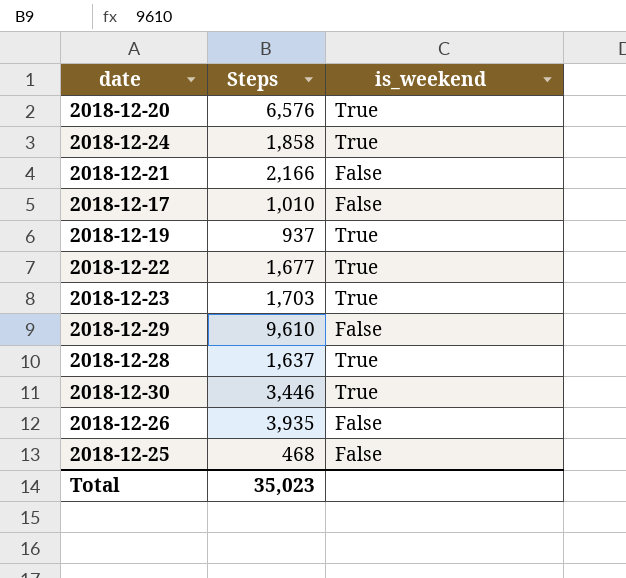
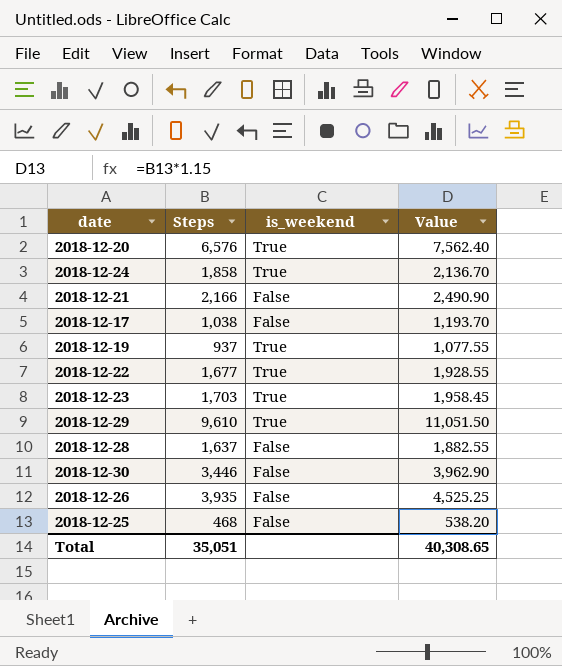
column Value | formula: none -> [Steps] * 1.15
2018-12-17 | Steps: 1,010 -> 1,038
2018-12-29 | is_weekend: False -> True
2018-12-28 | is_weekend: True -> False
2018-12-30 | is_weekend: True -> False
Total | Steps: 35,023 -> 35,051

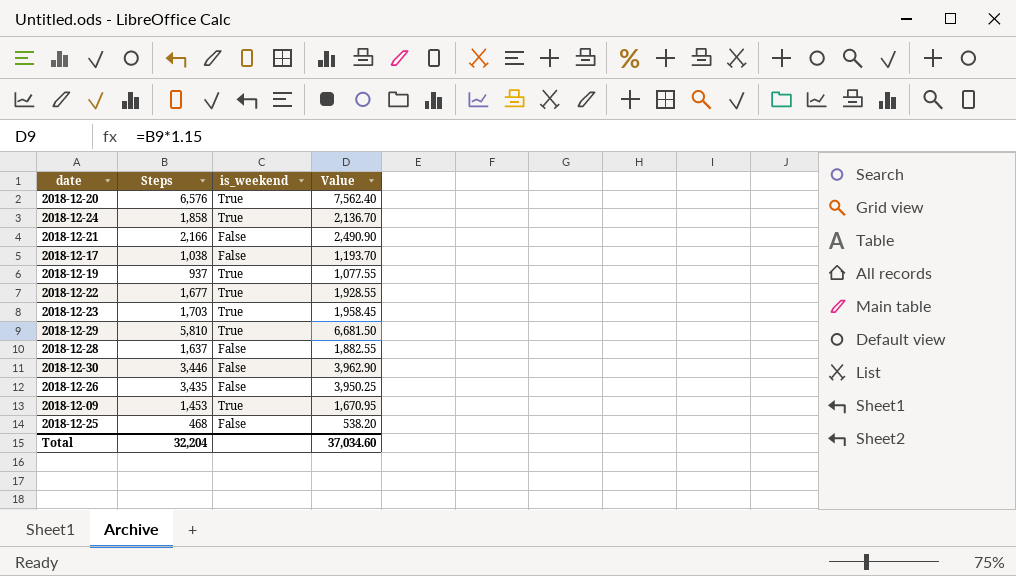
2018-12-29 | Steps: 9,610 -> 5,810
2018-12-29 | Value: 11,051.50 -> 6,681.50
2018-12-26 | Steps: 3,935 -> 3,435
2018-12-26 | Value: 4,525.25 -> 3,950.25
row 2018-12-09: none -> 1,453 | True | 1,670.95
Total | Steps: 35,051 -> 32,204
Total | Value: 40,308.65 -> 37,034.60

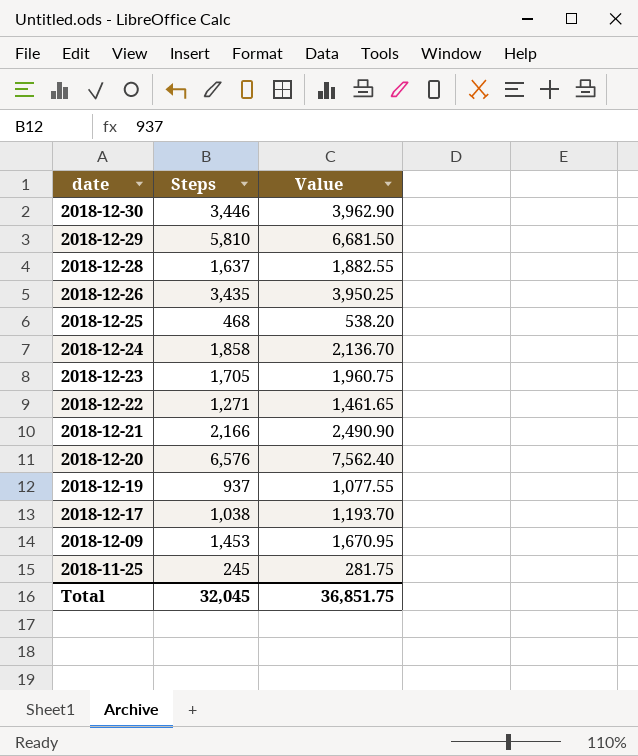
row order: none -> date descending
column is_weekend | position: 3 -> none
2018-12-23 | Steps: 1,703 -> 1,705
2018-12-23 | Value: 1,958.45 -> 1,960.75
2018-12-22 | Steps: 1,677 -> 1,271
2018-12-22 | Value: 1,928.55 -> 1,461.65
row 2018-11-25: none -> 245 | 281.75
Total | Steps: 32,204 -> 32,045
Total | Value: 37,034.60 -> 36,851.75

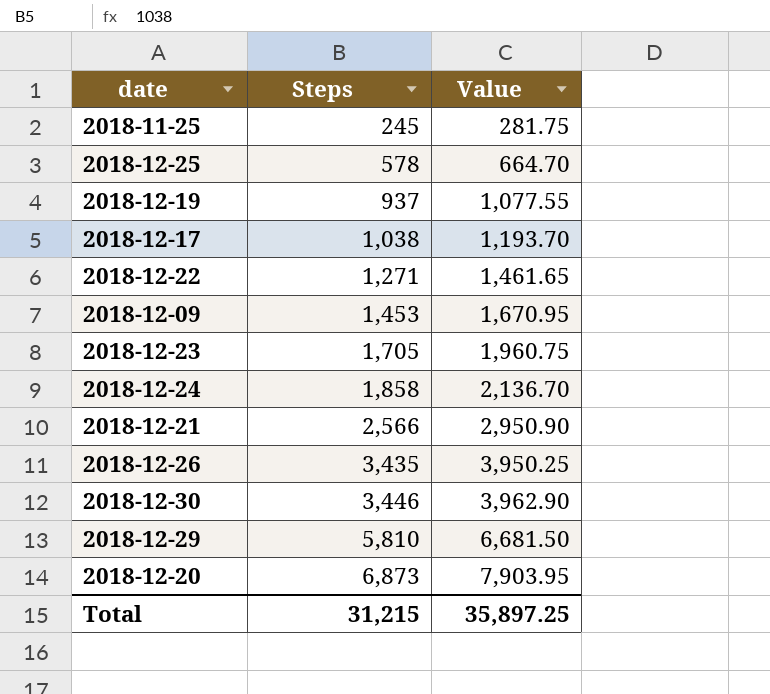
row order: date descending -> Steps ascending
row 2018-12-28: 1,637 | 1,882.55 -> none
2018-12-25 | Steps: 468 -> 578
2018-12-25 | Value: 538.20 -> 664.70
2018-12-21 | Steps: 2,166 -> 2,566
2018-12-21 | Value: 2,490.90 -> 2,950.90
2018-12-20 | Steps: 6,576 -> 6,873
2018-12-20 | Value: 7,562.40 -> 7,903.95
Total | Steps: 32,045 -> 31,215
Total | Value: 36,851.75 -> 35,897.25

